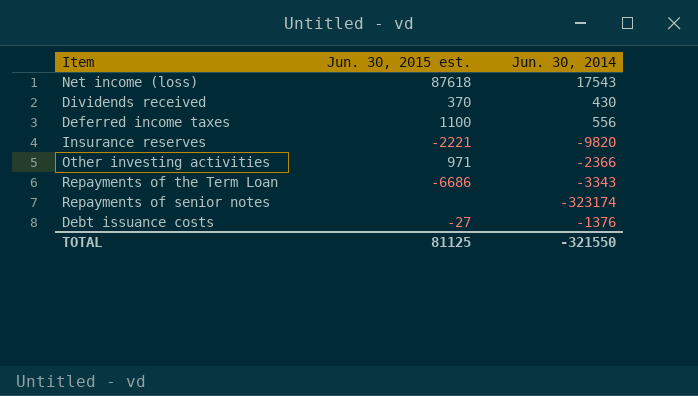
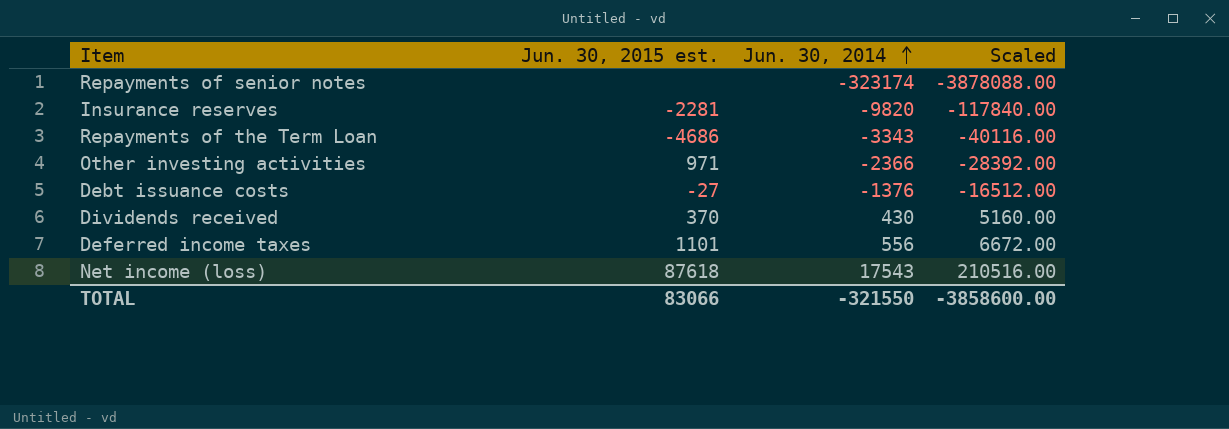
row order: none -> Jun. 30, 2014 ascending
column Scaled | formula: none -> [Jun. 30, 2014] * 12
Insurance reserves | Jun. 30, 2015 est.: -2221 -> -2281
Repayments of the Term Loan | Jun. 30, 2015 est.: -6686 -> -4686
Deferred income taxes | Jun. 30, 2015 est.: 1100 -> 1101
TOTAL | Jun. 30, 2015 est.: 81125 -> 83066

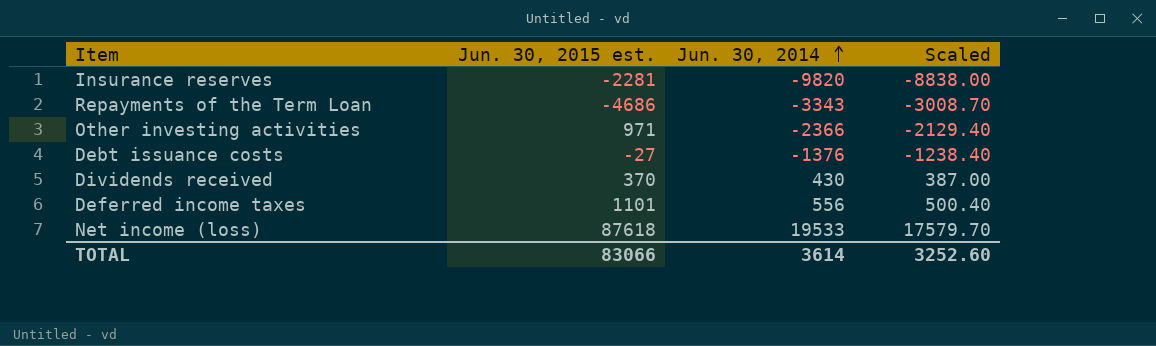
column Scaled | formula: [Jun. 30, 2014] * 12 -> [Jun. 30, 2014] * 0.9
row Repayments of senior notes: none | -323174 | -3878088.00 -> none
Net income (loss) | Jun. 30, 2014: 17543 -> 19533
TOTAL | Jun. 30, 2014: -321550 -> 3614
TOTAL | Scaled: -3858600.00 -> 3252.60

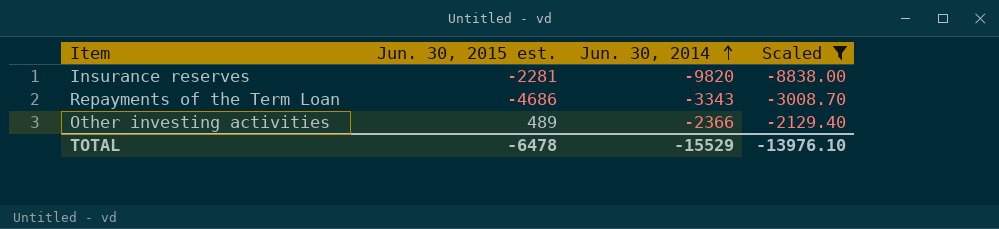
filter: none -> Scaled <= -2129.40
Other investing activities | Jun. 30, 2015 est.: 971 -> 489
TOTAL | Jun. 30, 2015 est.: 83066 -> -6478
TOTAL | Jun. 30, 2014: 3614 -> -15529
TOTAL | Scaled: 3252.60 -> -13976.10

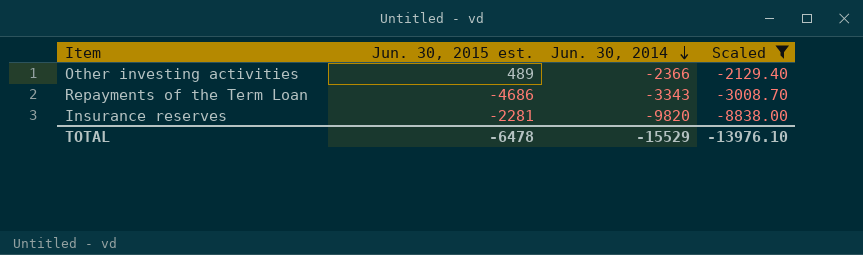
row order: Jun. 30, 2014 ascending -> Jun. 30, 2014 descending

